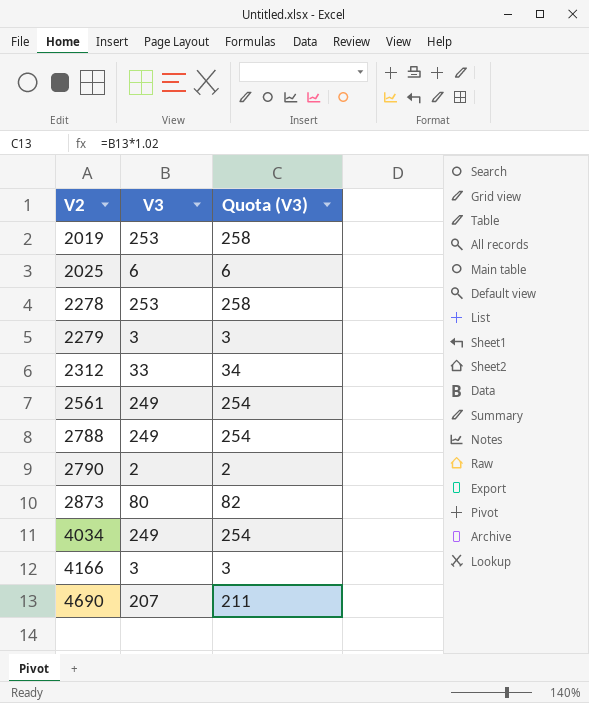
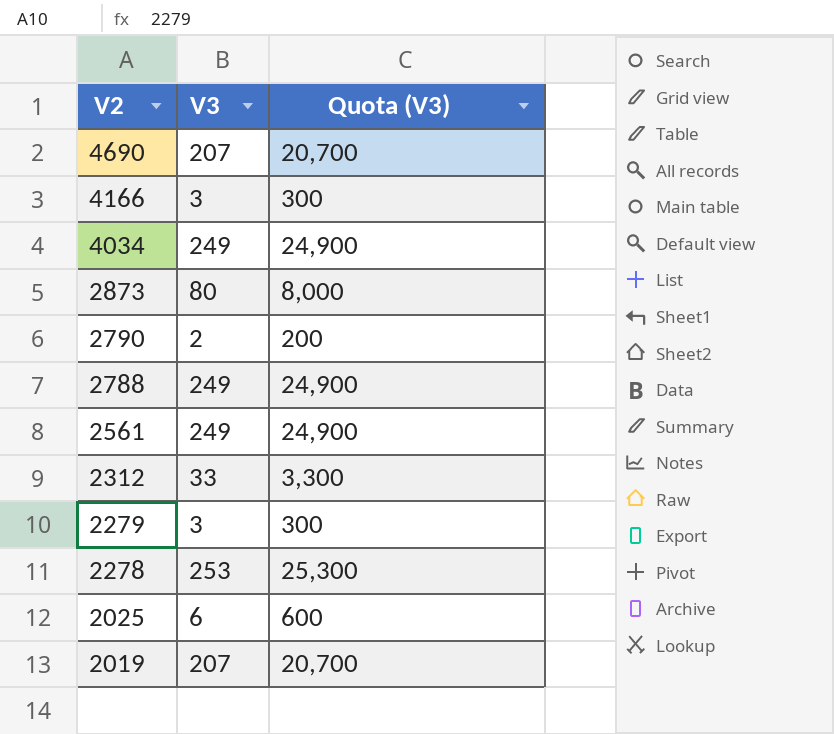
row order: V2 ascending -> V2 descending
column Quota (V3) | formula: [V3] * 1.02 -> [V3] * 100
2019 | V3: 253 -> 207

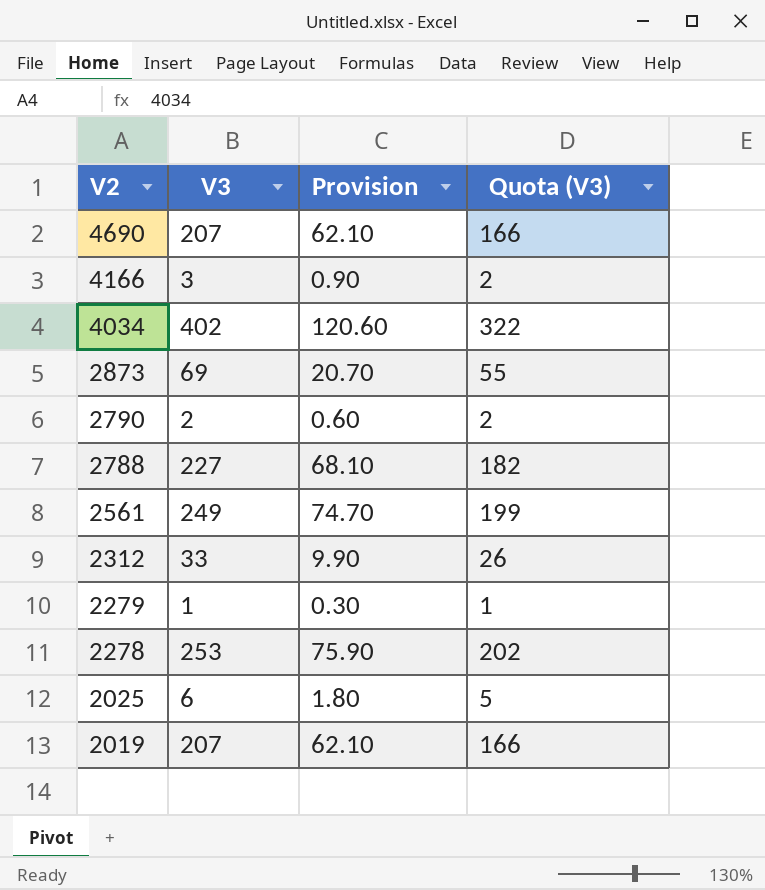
column Provision | formula: none -> [V3] * 0.3
column Quota (V3) | formula: [V3] * 100 -> [V3] * 0.8
4034 | V3: 249 -> 402
2873 | V3: 80 -> 69
2788 | V3: 249 -> 227
2279 | V3: 3 -> 1

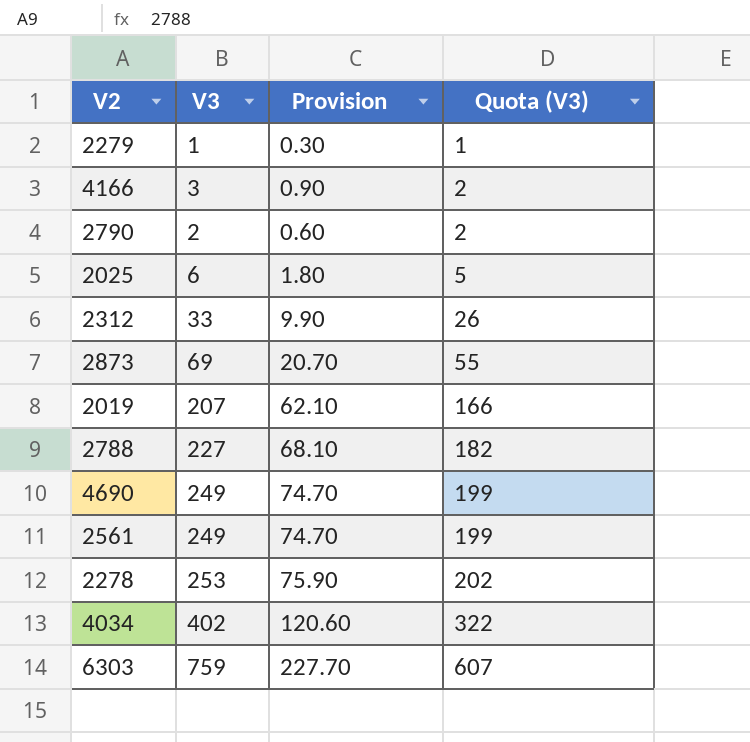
row order: V2 descending -> Quota (V3) ascending
4690 | V3: 207 -> 249
4690 | Provision: 62.10 -> 74.70
4690 | Quota (V3): 166 -> 199
row 6303: none -> 759 | 227.70 | 607

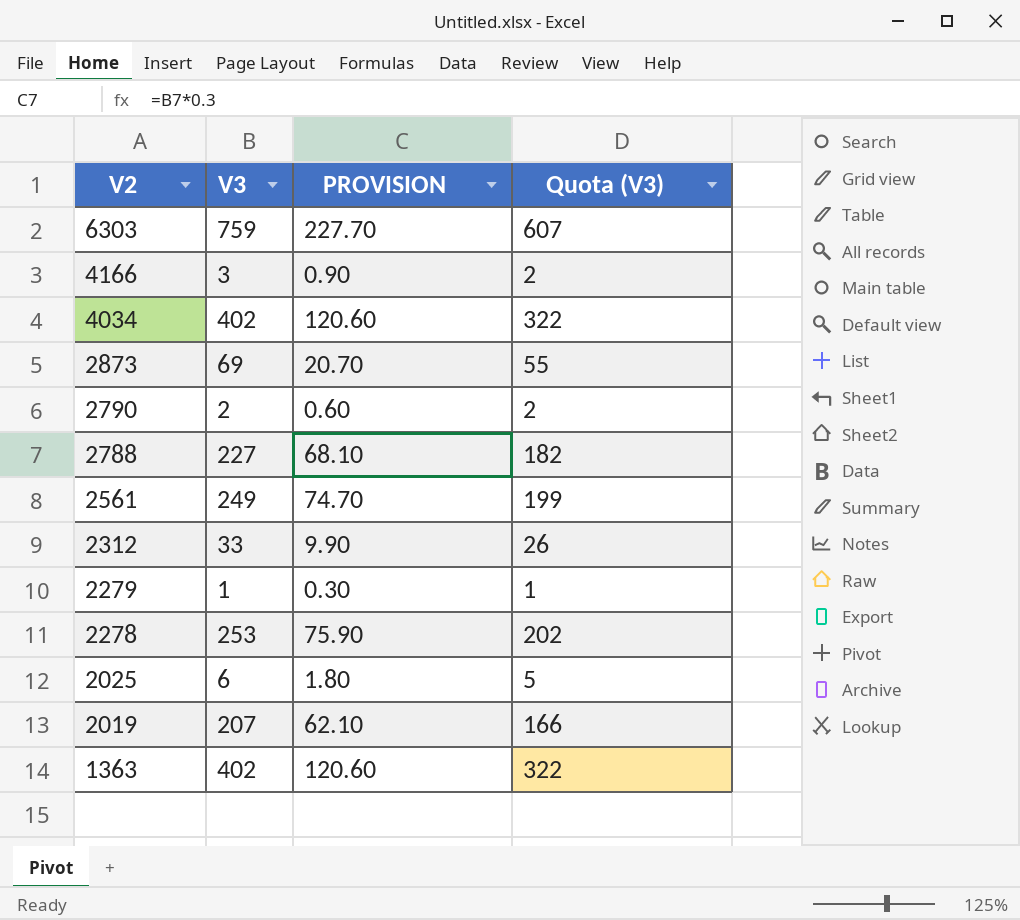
row order: Quota (V3) ascending -> V2 descending
column name: Provision -> PROVISION
row 4690: 249 | 74.70 | 199 -> none
row 1363: none -> 402 | 120.60 | 322

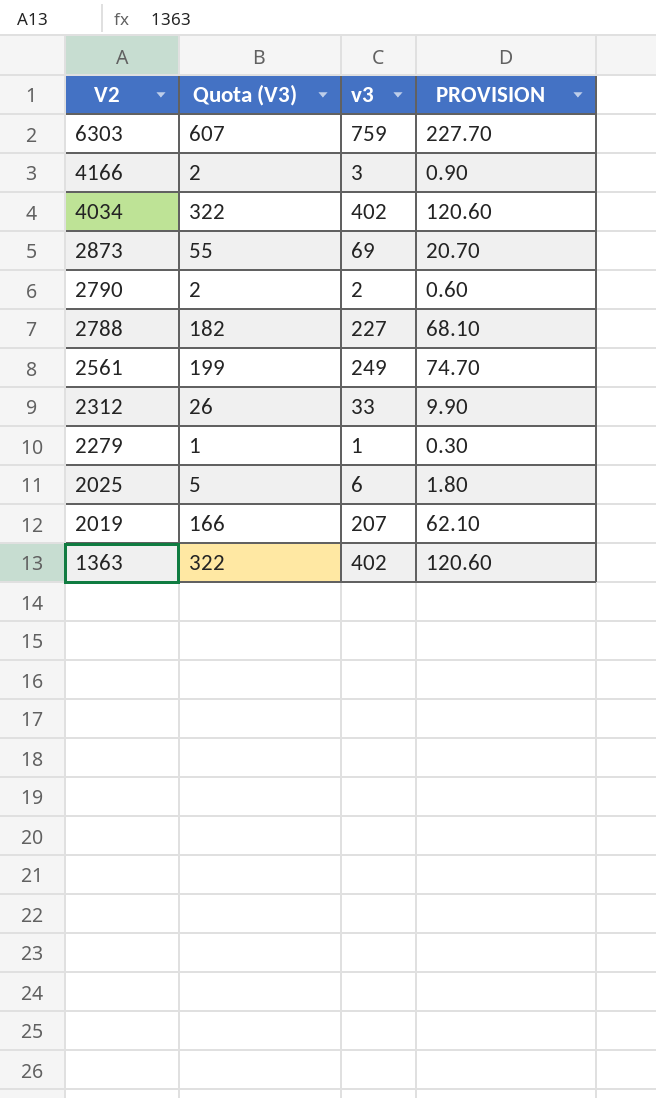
column Quota (V3) | position: 4 -> 2
column name: V3 -> v3
row 2278: 253 | 75.90 | 202 -> none

